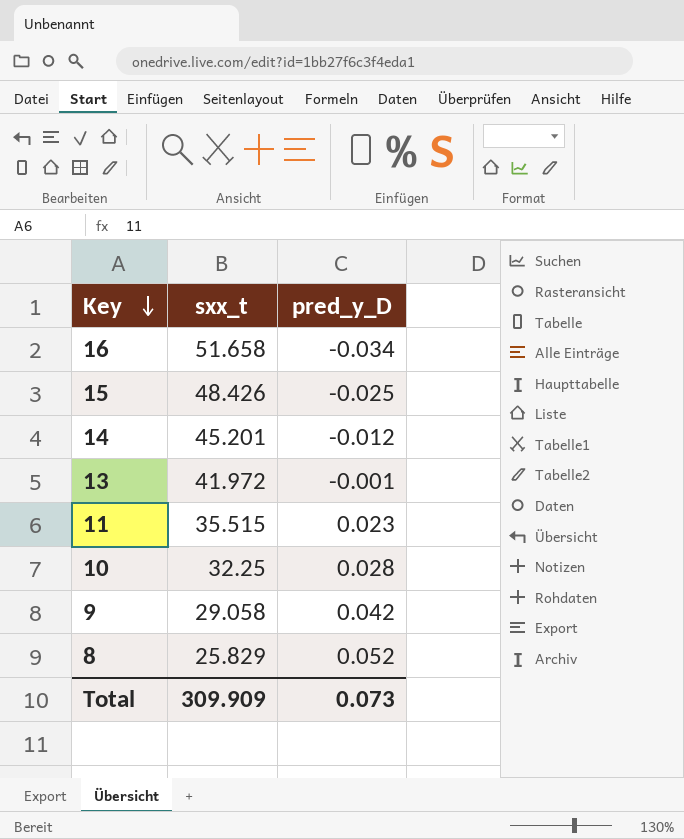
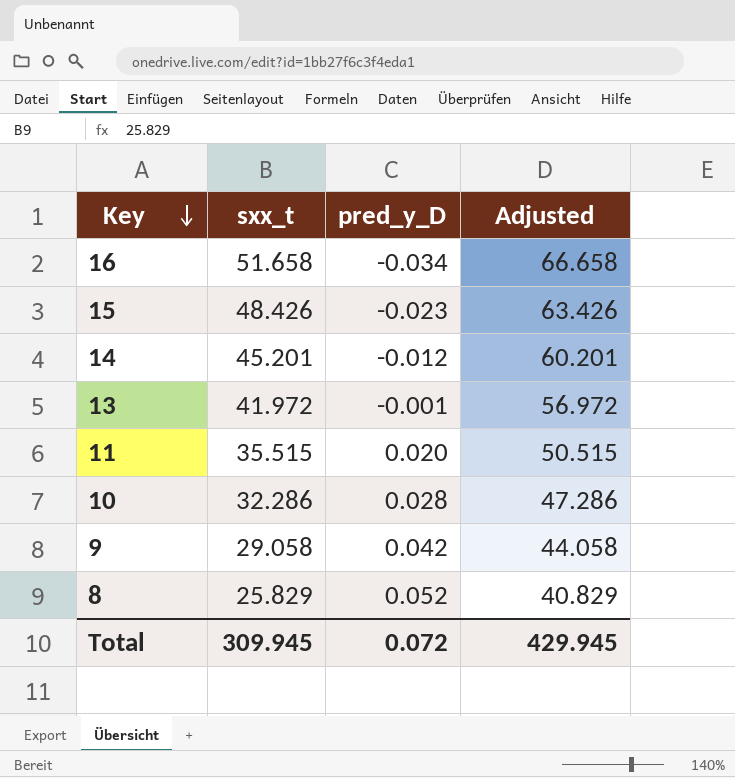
column Adjusted | formula: none -> [sxx_t] + 15
15 | pred_y_D: -0.025 -> -0.023
11 | pred_y_D: 0.023 -> 0.020
10 | sxx_t: 32.25 -> 32.286
Total | sxx_t: 309.909 -> 309.945
Total | pred_y_D: 0.073 -> 0.072

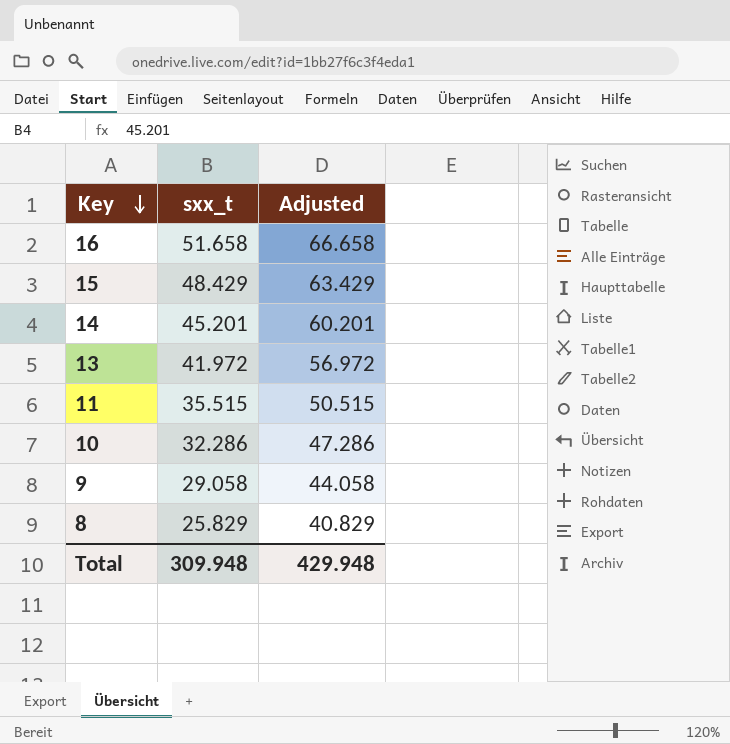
column pred_y_D | position: 3 -> none
15 | sxx_t: 48.426 -> 48.429
15 | Adjusted: 63.426 -> 63.429
Total | sxx_t: 309.945 -> 309.948
Total | Adjusted: 429.945 -> 429.948

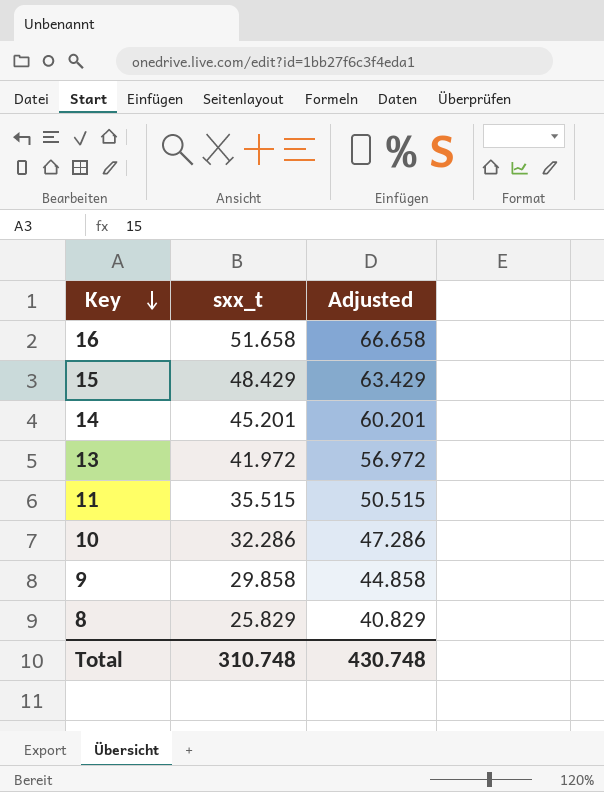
9 | sxx_t: 29.058 -> 29.858
9 | Adjusted: 44.058 -> 44.858
Total | sxx_t: 309.948 -> 310.748
Total | Adjusted: 429.948 -> 430.748

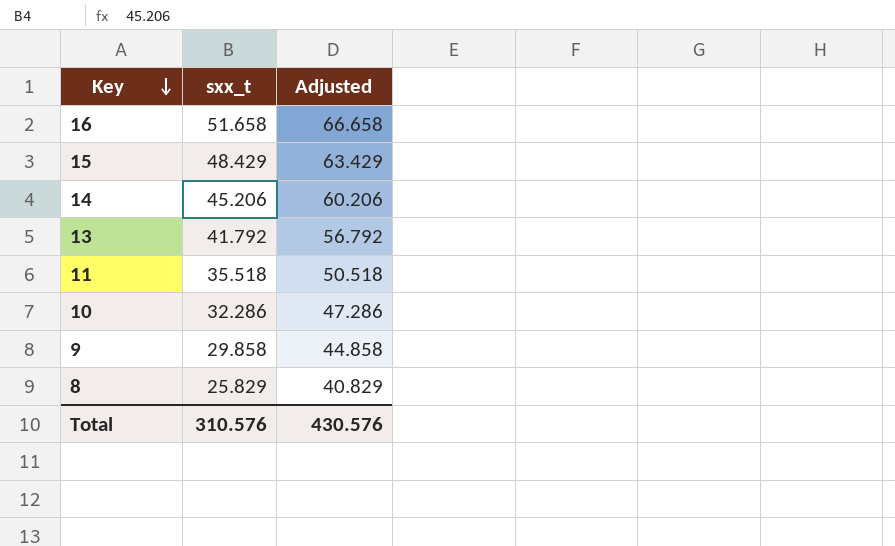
14 | sxx_t: 45.201 -> 45.206
14 | Adjusted: 60.201 -> 60.206
13 | sxx_t: 41.972 -> 41.792
13 | Adjusted: 56.972 -> 56.792
11 | sxx_t: 35.515 -> 35.518
11 | Adjusted: 50.515 -> 50.518
Total | sxx_t: 310.748 -> 310.576
Total | Adjusted: 430.748 -> 430.576

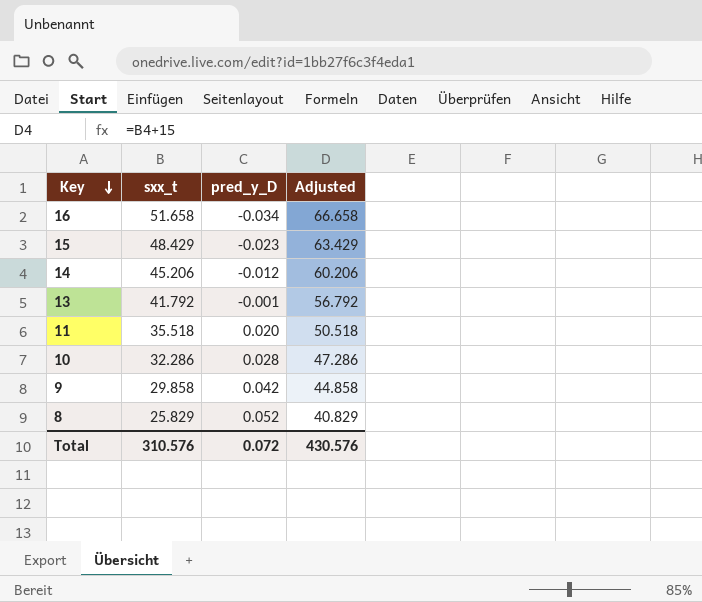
column pred_y_D | position: none -> 3

